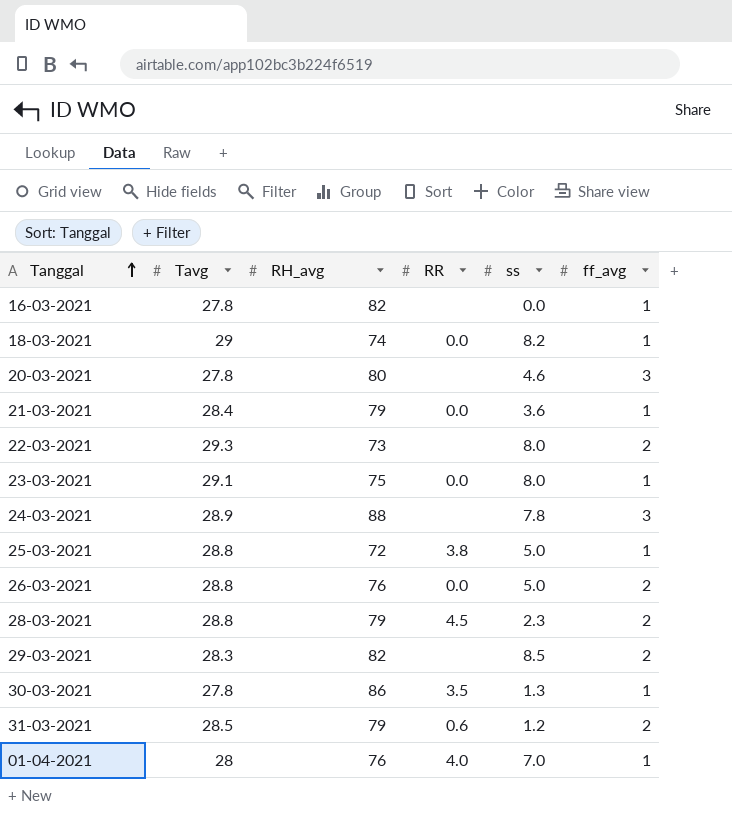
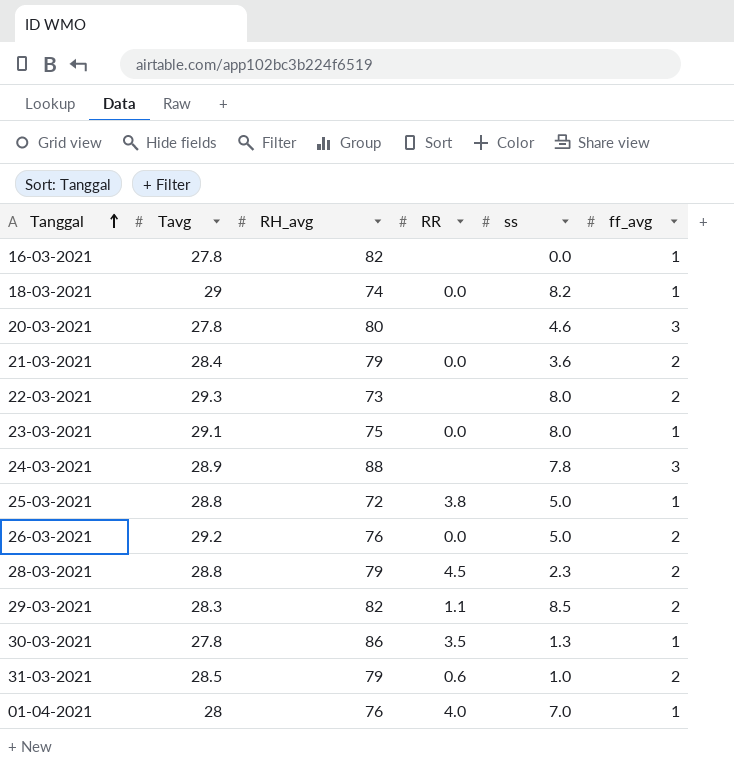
21-03-2021 | ff_avg: 1 -> 2
26-03-2021 | Tavg: 28.8 -> 29.2
29-03-2021 | RR: none -> 1.1
31-03-2021 | ss: 1.2 -> 1.0

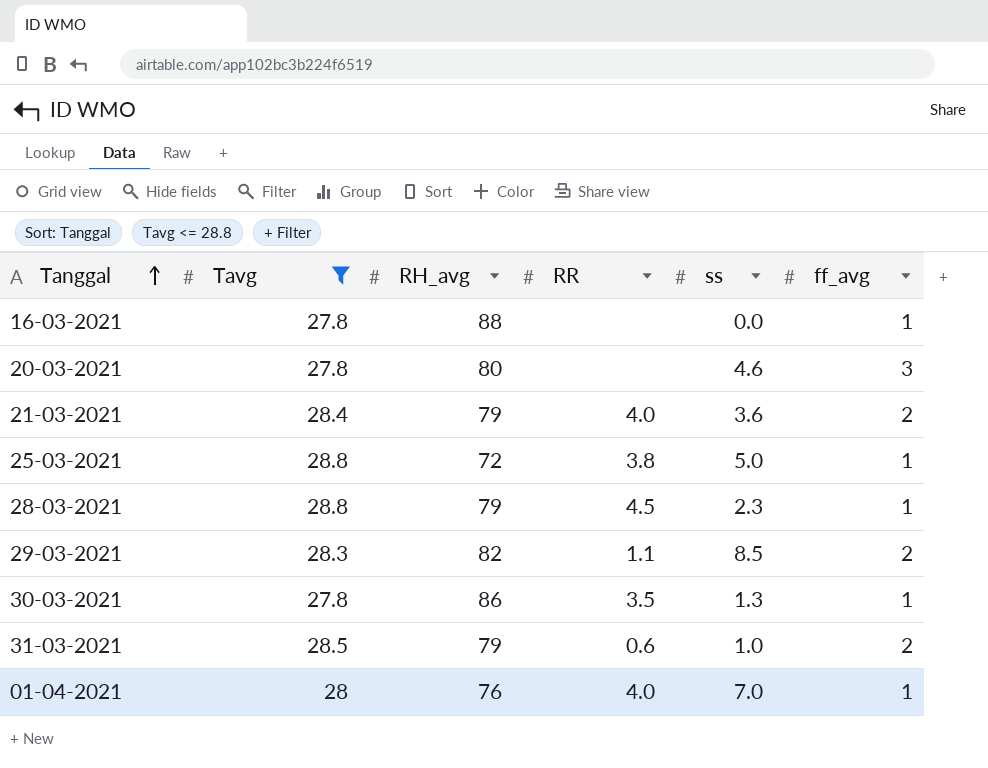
filter: none -> Tavg <= 28.8
16-03-2021 | RH_avg: 82 -> 88
21-03-2021 | RR: 0.0 -> 4.0
28-03-2021 | ff_avg: 2 -> 1

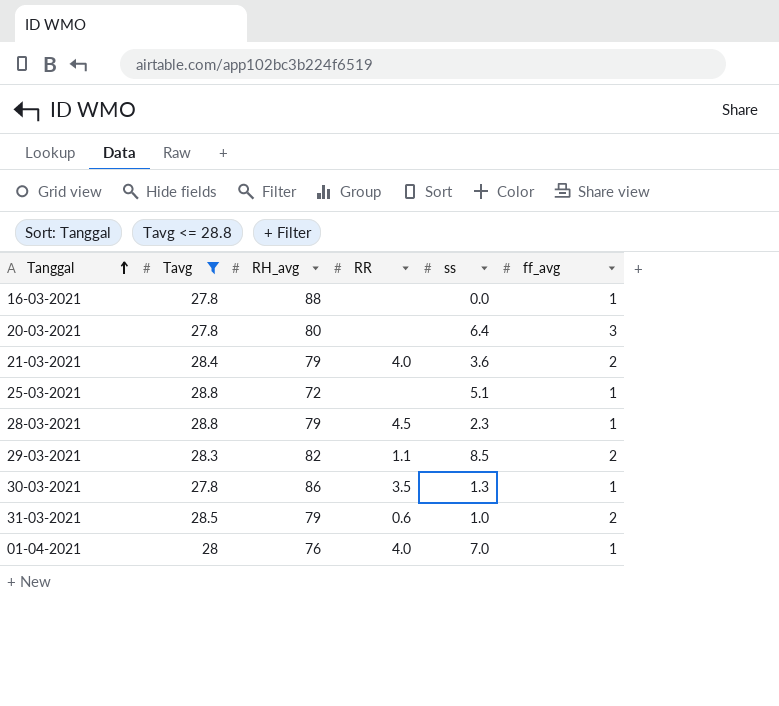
20-03-2021 | ss: 4.6 -> 6.4
25-03-2021 | RR: 3.8 -> none
25-03-2021 | ss: 5.0 -> 5.1

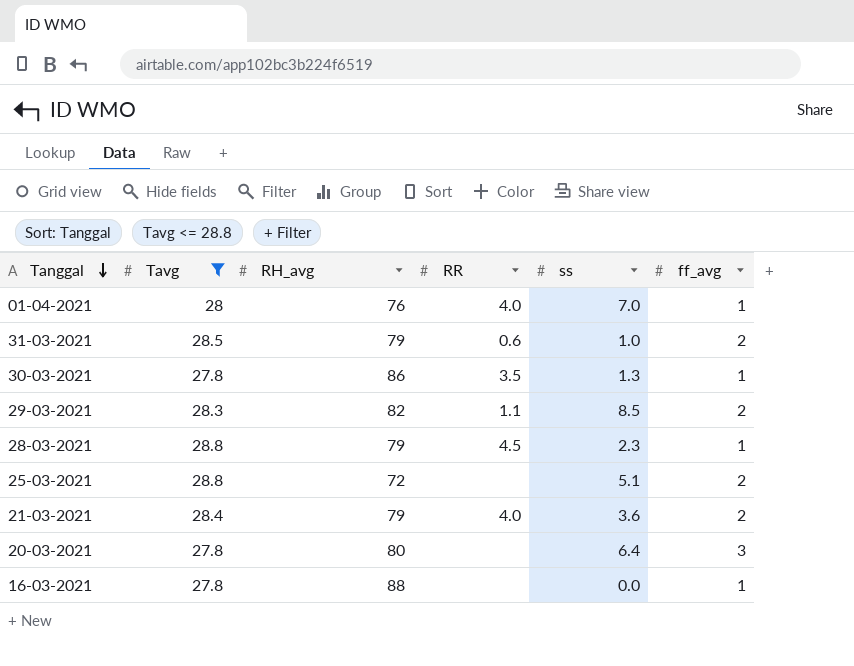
row order: Tanggal ascending -> Tanggal descending
25-03-2021 | ff_avg: 1 -> 2

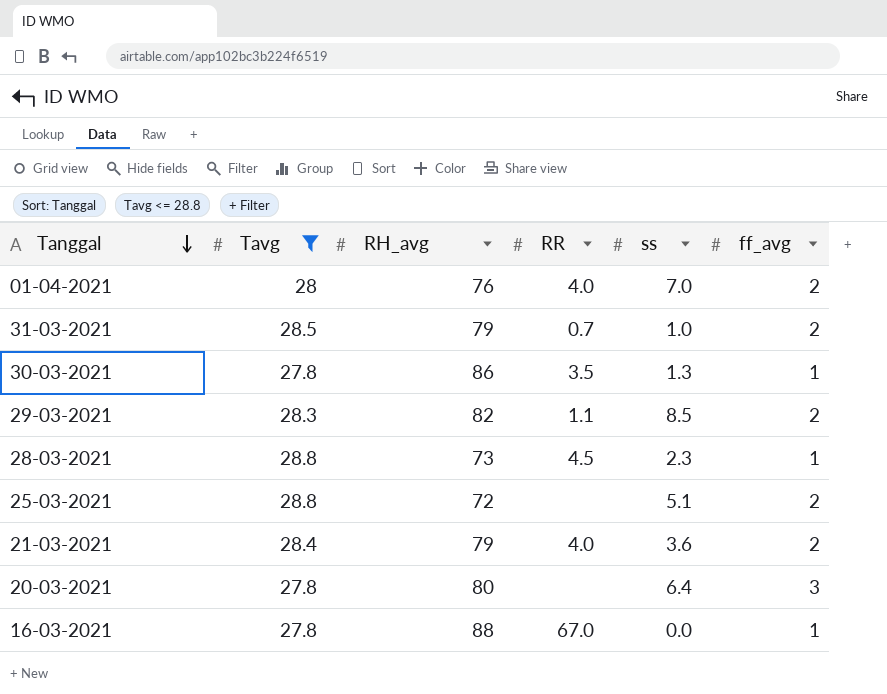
01-04-2021 | ff_avg: 1 -> 2
31-03-2021 | RR: 0.6 -> 0.7
28-03-2021 | RH_avg: 79 -> 73
16-03-2021 | RR: none -> 67.0

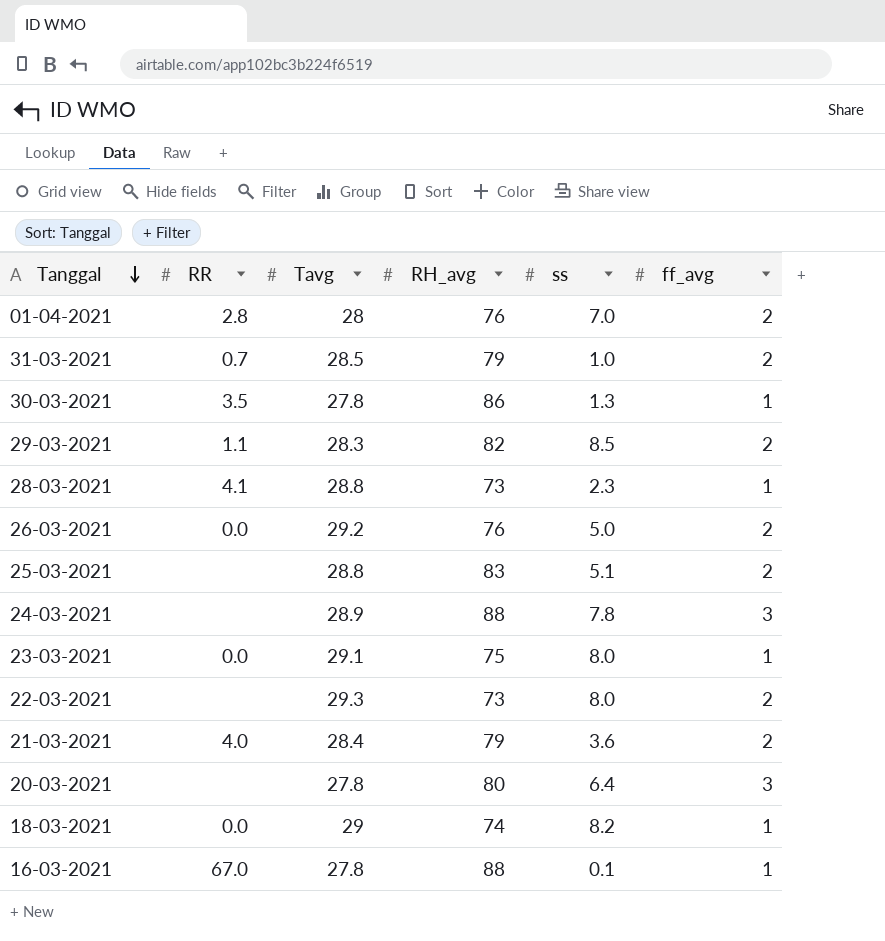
filter: Tavg <= 28.8 -> none
column RR | position: 4 -> 2
01-04-2021 | RR: 4.0 -> 2.8
28-03-2021 | RR: 4.5 -> 4.1
25-03-2021 | RH_avg: 72 -> 83
16-03-2021 | ss: 0.0 -> 0.1

